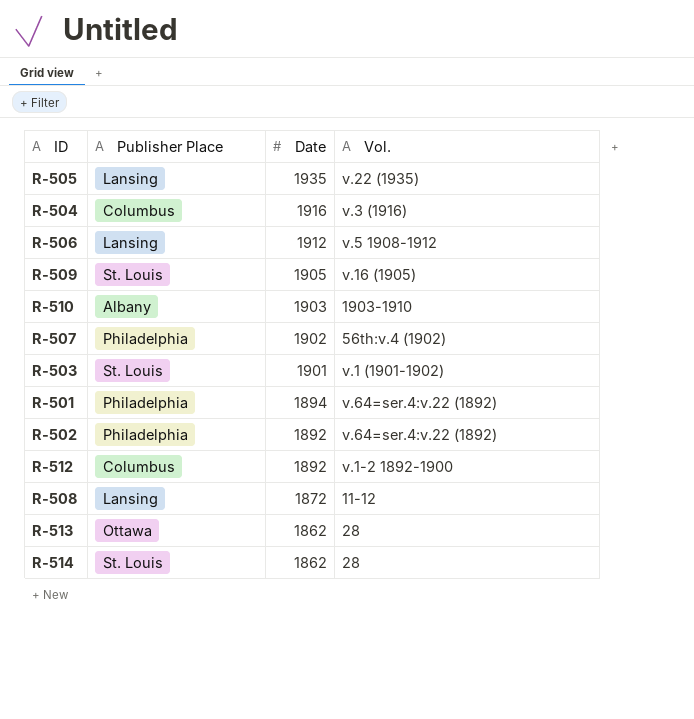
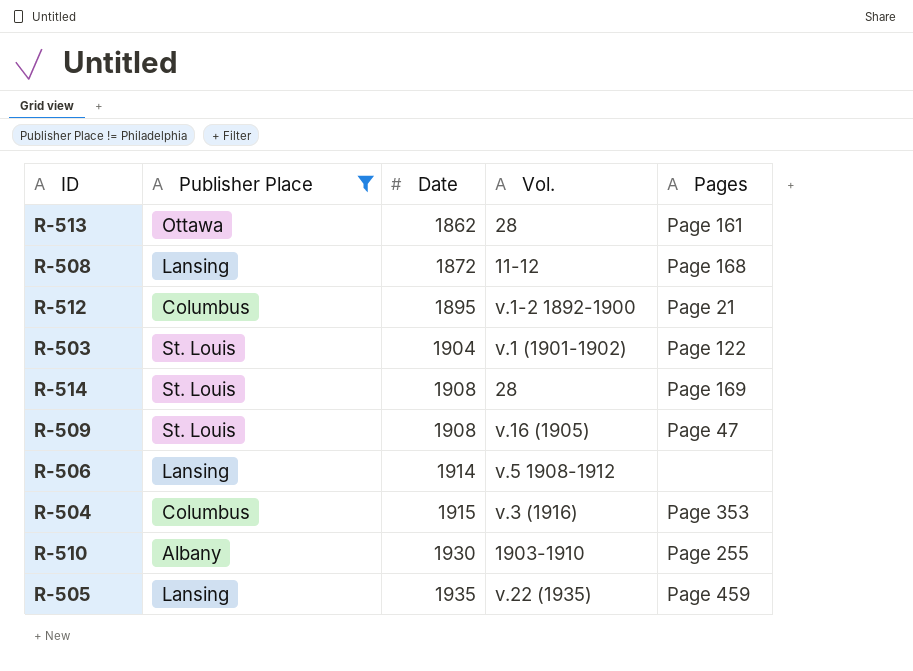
filter: none -> Publisher Place != Philadelphia
row order: Date descending -> Date ascending
column Pages | position: none -> 5
R-512 | Date: 1892 -> 1895
R-503 | Date: 1901 -> 1904
R-514 | Date: 1862 -> 1908
R-509 | Date: 1905 -> 1908
R-506 | Date: 1912 -> 1914
R-504 | Date: 1916 -> 1915
R-510 | Date: 1903 -> 1930

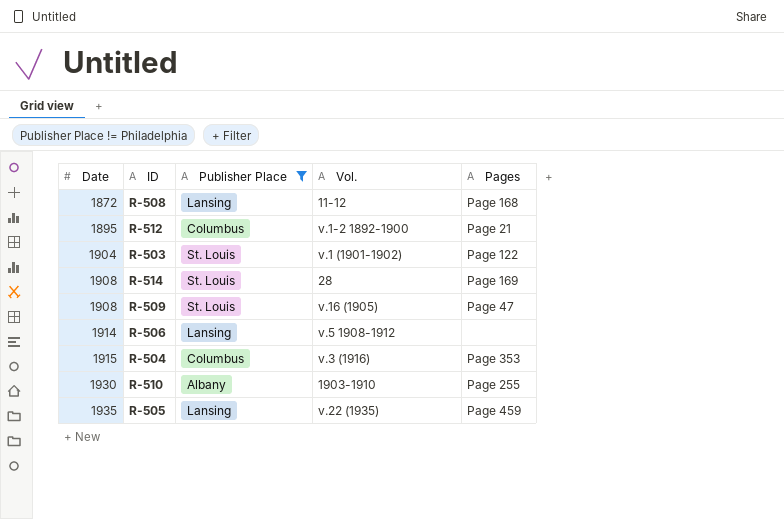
column Date | position: 3 -> 1
row R-513: Ottawa | 1862 | 28 | Page 161 -> none

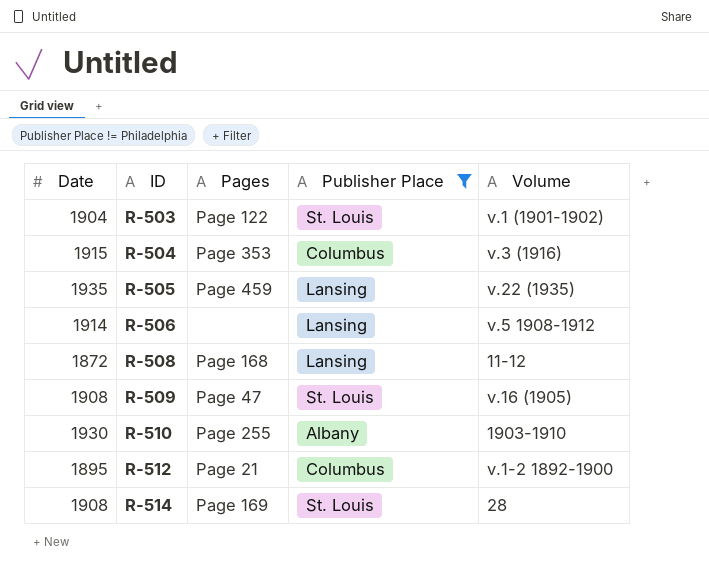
row order: Date ascending -> ID ascending
column Pages | position: 5 -> 3
column name: Vol. -> Volume

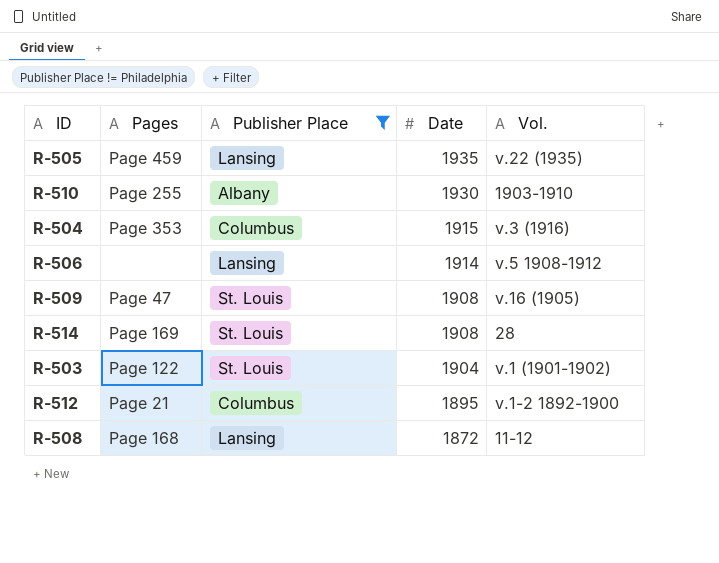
row order: ID ascending -> Date descending
column Date | position: 1 -> 4
column name: Volume -> Vol.

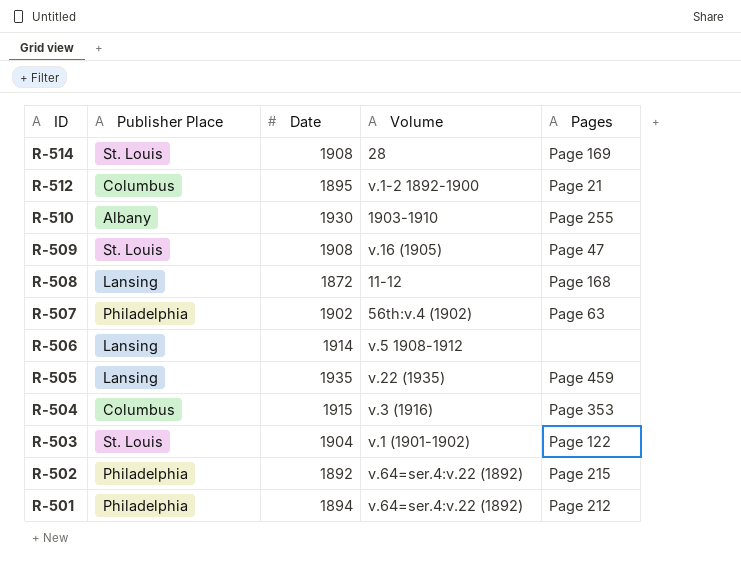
filter: Publisher Place != Philadelphia -> none
row order: Date descending -> ID descending
column name: Vol. -> Volume
column Pages | position: 2 -> 5

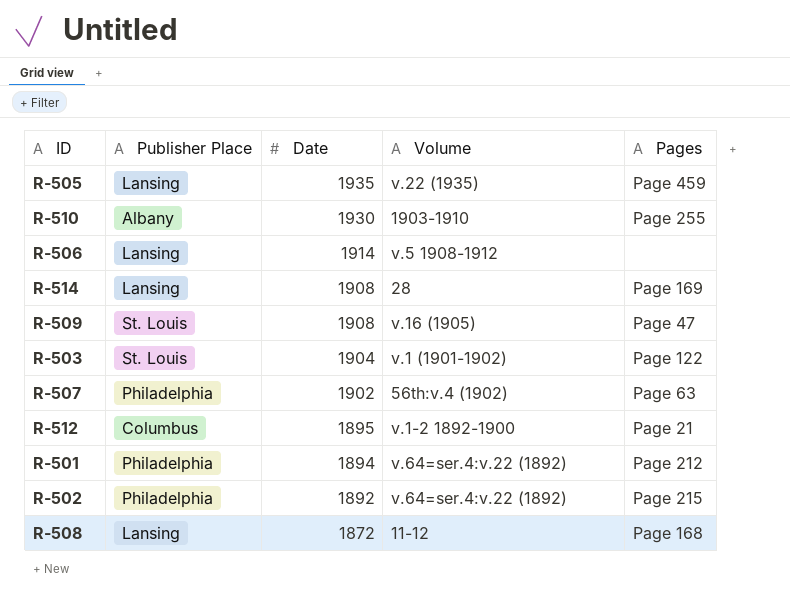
row order: ID descending -> Date descending
row R-504: Columbus | 1915 | v.3 (1916) | Page 353 -> none
R-514 | Publisher Place: St. Louis -> Lansing

